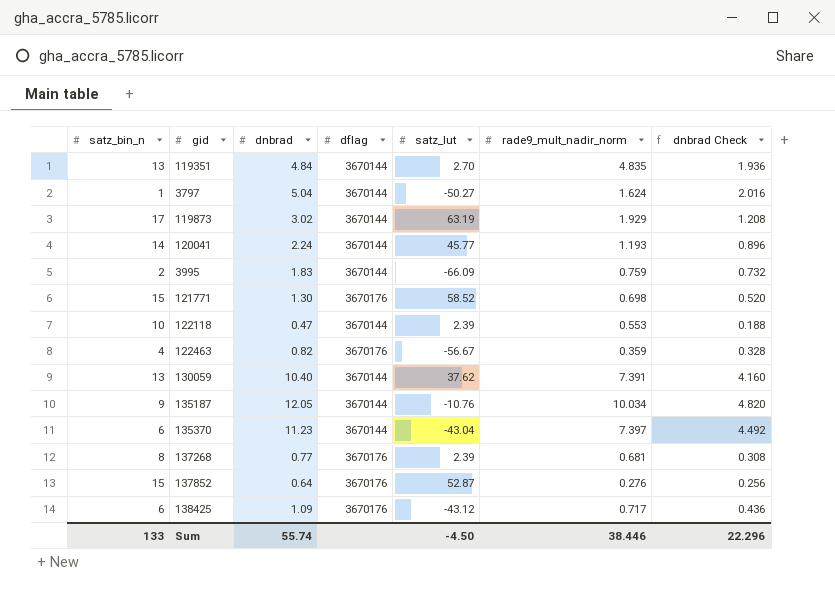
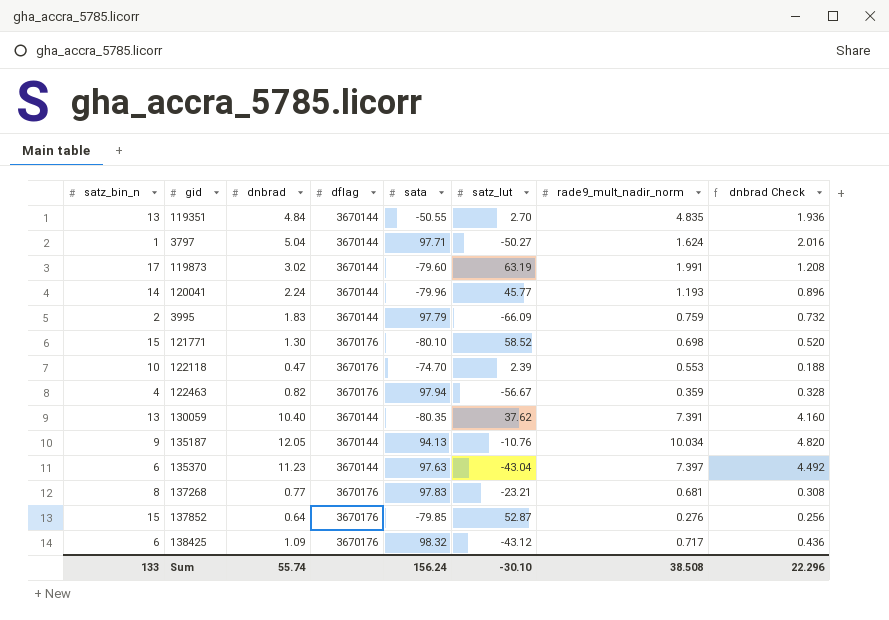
column sata | position: none -> 5
119873 | rade9_mult_nadir_norm: 1.929 -> 1.991
122118 | dflag: 3670144 -> 3670176
137268 | satz_lut: 2.39 -> -23.21
Sum | satz_lut: -4.50 -> -30.10
Sum | rade9_mult_nadir_norm: 38.446 -> 38.508

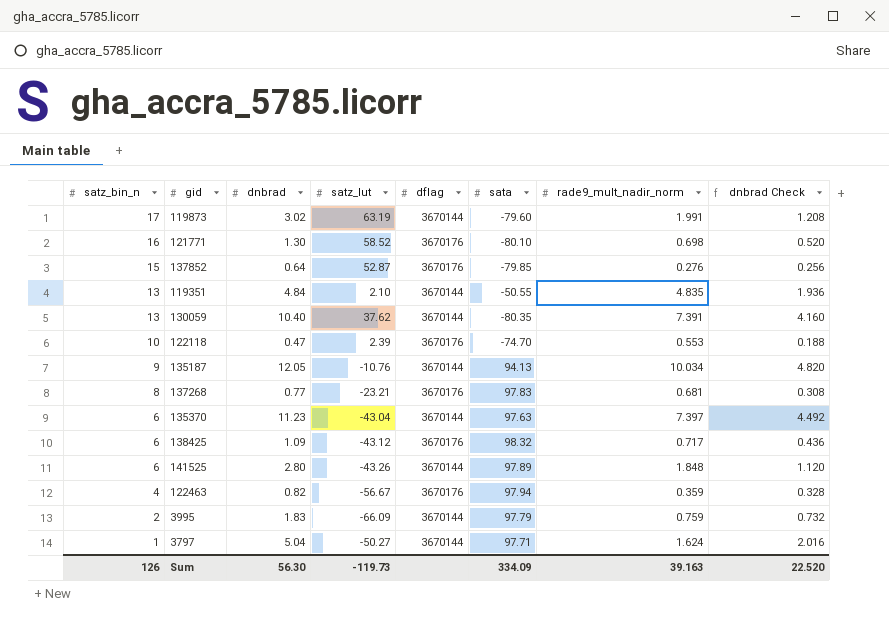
row order: none -> satz_bin_n descending
column satz_lut | position: 6 -> 4
row 120041: 14 | 2.24 | 3670144 | -79.96 | 45.77 | 1.193 | 0.896 -> none
121771 | satz_bin_n: 15 -> 16
119351 | satz_lut: 2.70 -> 2.10
row 141525: none -> 6 | 2.80 | -43.26 | 3670144 | 97.89 | 1.848 | 1.120
Sum | satz_bin_n: 133 -> 126
Sum | dnbrad: 55.74 -> 56.30
Sum | satz_lut: -30.10 -> -119.73
Sum | sata: 156.24 -> 334.09
Sum | rade9_mult_nadir_norm: 38.508 -> 39.163
Sum | dnbrad Check: 22.296 -> 22.520

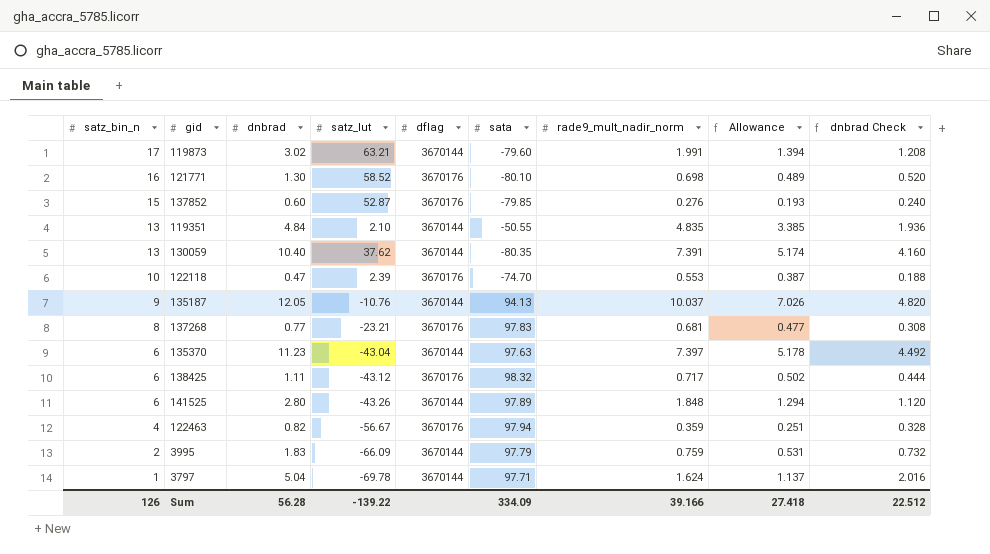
column Allowance | formula: none -> [rade9_mult_nadir_norm] * 0.7
119873 | satz_lut: 63.19 -> 63.21
137852 | dnbrad: 0.64 -> 0.60
137852 | dnbrad Check: 0.256 -> 0.240
135187 | rade9_mult_nadir_norm: 10.034 -> 10.037
138425 | dnbrad: 1.09 -> 1.11
138425 | dnbrad Check: 0.436 -> 0.444
3797 | satz_lut: -50.27 -> -69.78
Sum | dnbrad: 56.30 -> 56.28
Sum | satz_lut: -119.73 -> -139.22
Sum | rade9_mult_nadir_norm: 39.163 -> 39.166
Sum | dnbrad Check: 22.520 -> 22.512

